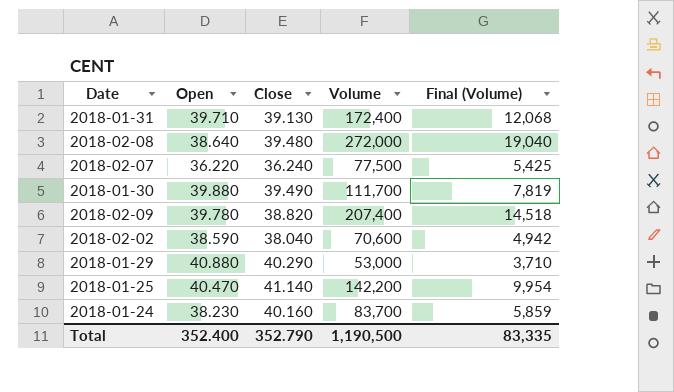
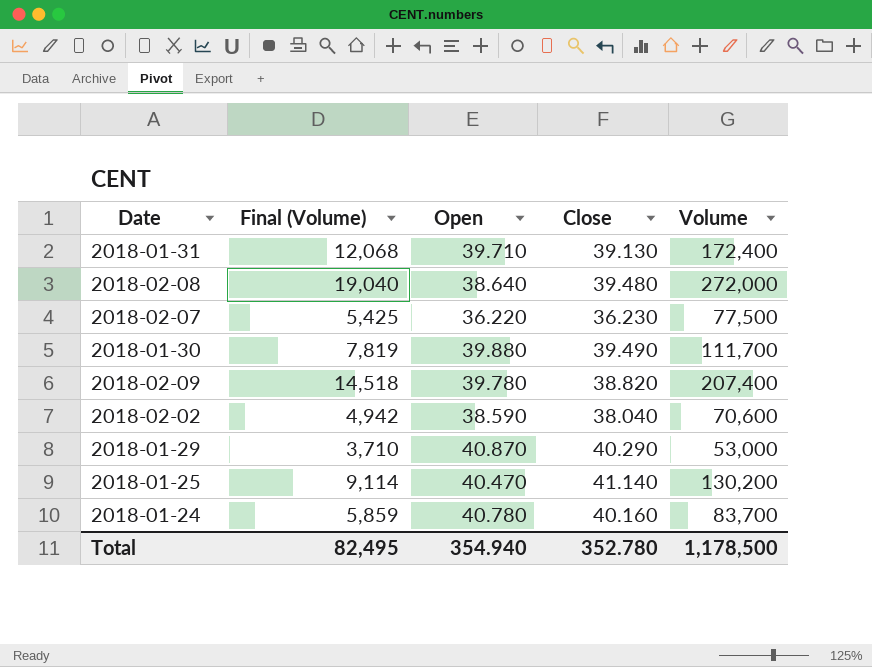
column Final (Volume) | position: 5 -> 2
2018-02-07 | Close: 36.240 -> 36.230
2018-01-29 | Open: 40.880 -> 40.870
2018-01-25 | Final (Volume): 9,954 -> 9,114
2018-01-25 | Volume: 142,200 -> 130,200
2018-01-24 | Open: 38.230 -> 40.780
Total | Final (Volume): 83,335 -> 82,495
Total | Open: 352.400 -> 354.940
Total | Close: 352.790 -> 352.780
Total | Volume: 1,190,500 -> 1,178,500

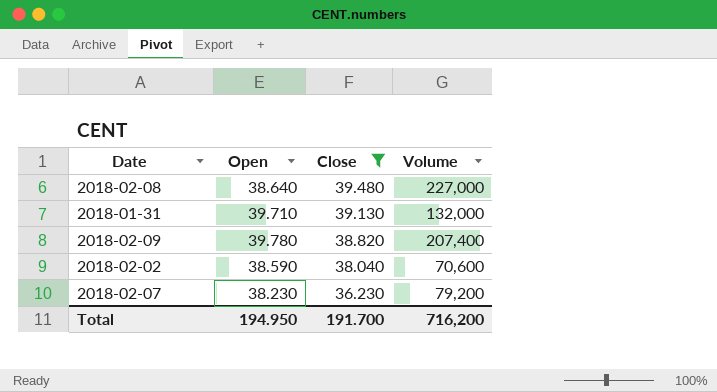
filter: none -> Close <= 39.480
row order: none -> Close descending
column Final (Volume) | formula: [Volume] * 0.07 -> none
2018-02-08 | Volume: 272,000 -> 227,000
2018-01-31 | Volume: 172,400 -> 132,000
2018-02-07 | Open: 36.220 -> 38.230
2018-02-07 | Volume: 77,500 -> 79,200
Total | Open: 354.940 -> 194.950
Total | Close: 352.780 -> 191.700
Total | Volume: 1,178,500 -> 716,200

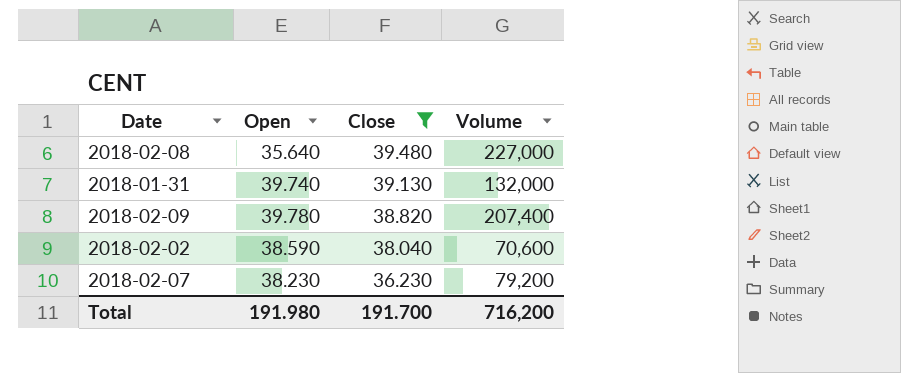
2018-02-08 | Open: 38.640 -> 35.640
2018-01-31 | Open: 39.710 -> 39.740
Total | Open: 194.950 -> 191.980

